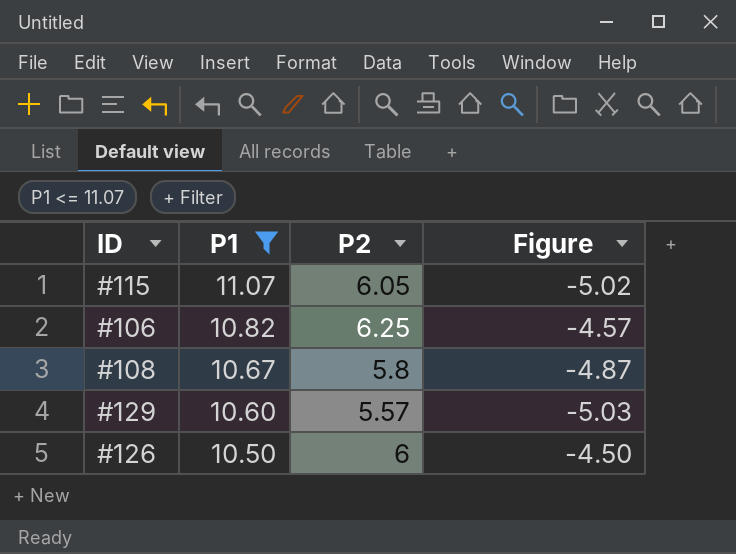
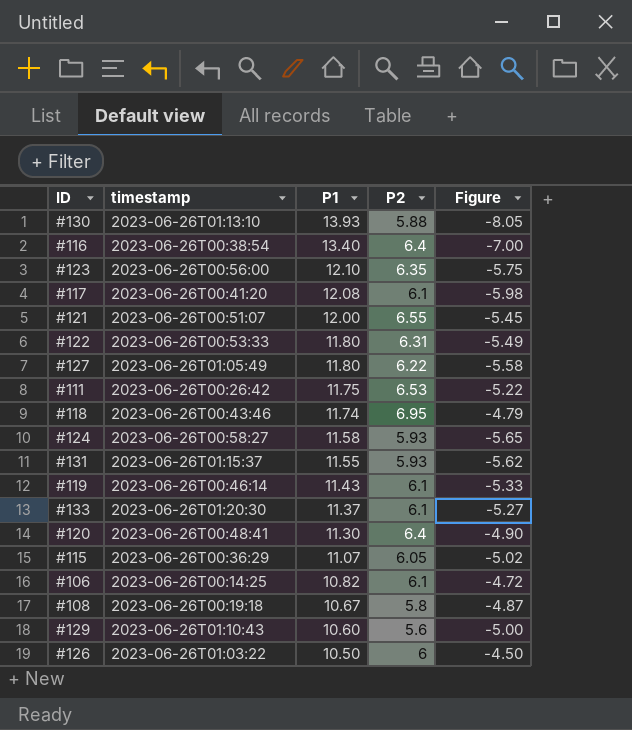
filter: P1 <= 11.07 -> none
column timestamp | position: none -> 2
#106 | P2: 6.25 -> 6.1
#106 | Figure: -4.57 -> -4.72
#129 | P2: 5.57 -> 5.6
#129 | Figure: -5.03 -> -5.00

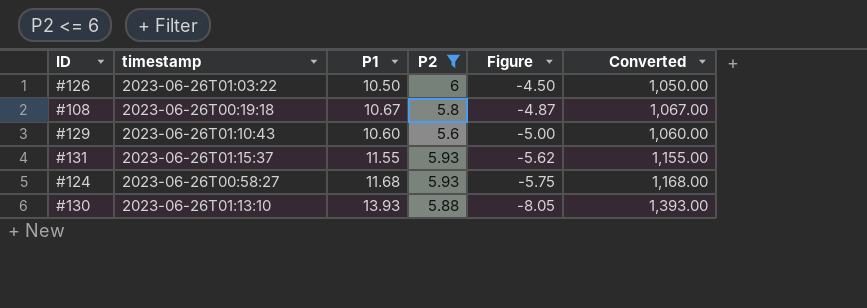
filter: none -> P2 <= 6
row order: P1 descending -> Figure descending
column Converted | formula: none -> [P1] * 100
#124 | P1: 11.58 -> 11.68
#124 | Figure: -5.65 -> -5.75

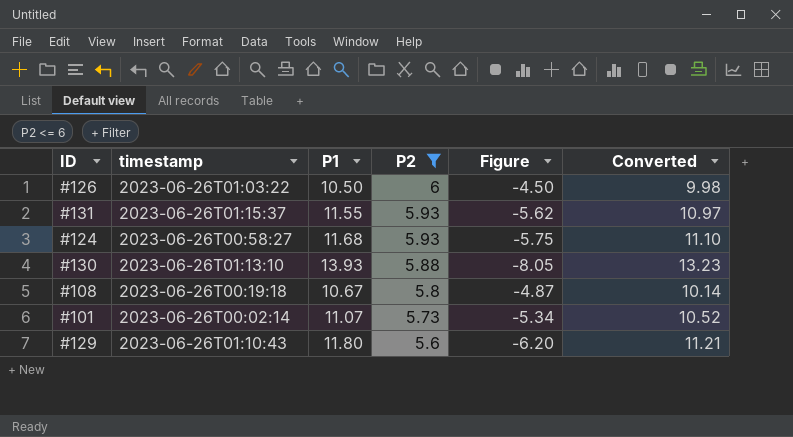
row order: Figure descending -> P2 descending
column Converted | formula: [P1] * 100 -> [P1] * 0.95
row #101: none -> 2023-06-26T00:02:14 | 11.07 | 5.73 | -5.34 | 10.52
#129 | P1: 10.60 -> 11.80
#129 | Figure: -5.00 -> -6.20

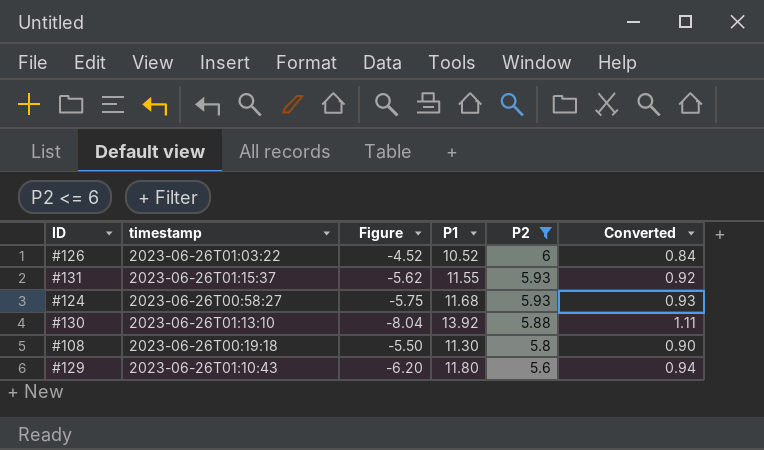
column Figure | position: 5 -> 3
column Converted | formula: [P1] * 0.95 -> [P1] * 0.08
row #101: 2023-06-26T00:02:14 | 11.07 | 5.73 | -5.34 | 10.52 -> none
#126 | Figure: -4.50 -> -4.52
#126 | P1: 10.50 -> 10.52
#130 | Figure: -8.05 -> -8.04
#130 | P1: 13.93 -> 13.92
#108 | Figure: -4.87 -> -5.50
#108 | P1: 10.67 -> 11.30

